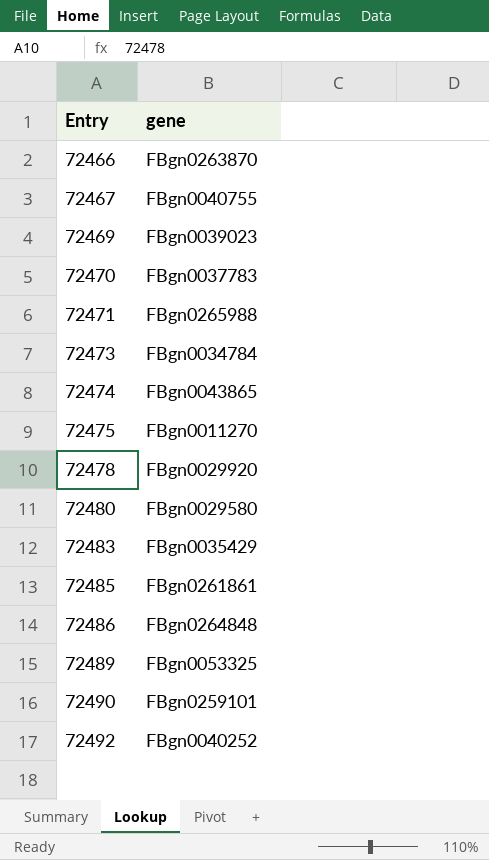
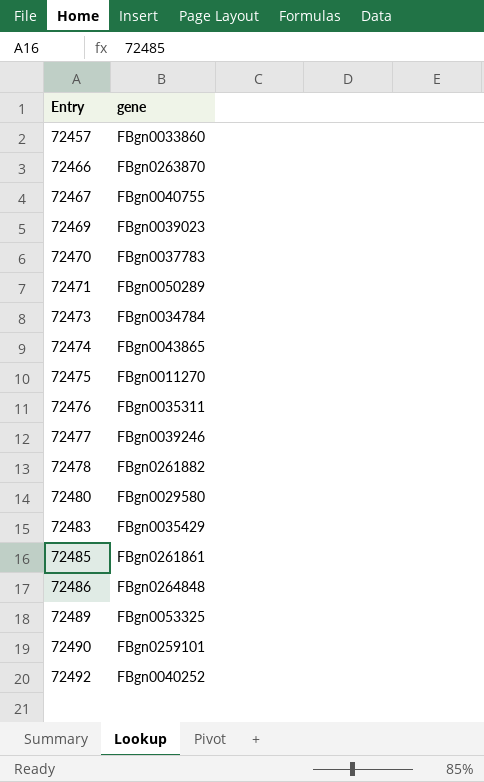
row 72457: none -> FBgn0033860
72471 | gene: FBgn0265988 -> FBgn0050289
row 72476: none -> FBgn0035311
row 72477: none -> FBgn0039246
72478 | gene: FBgn0029920 -> FBgn0261882

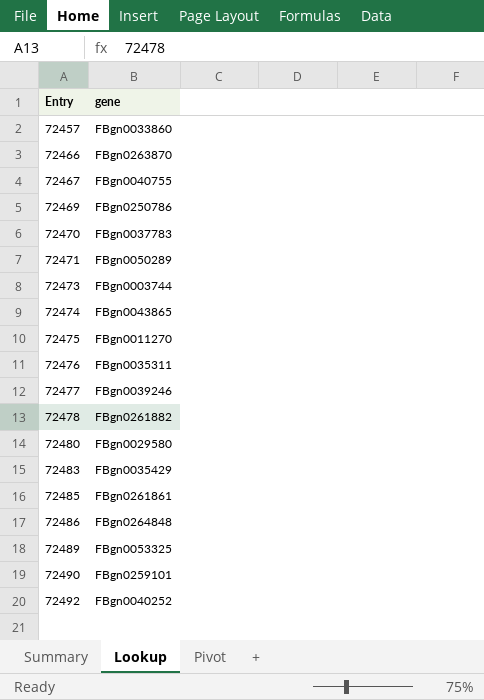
72469 | gene: FBgn0039023 -> FBgn0250786
72473 | gene: FBgn0034784 -> FBgn0003744

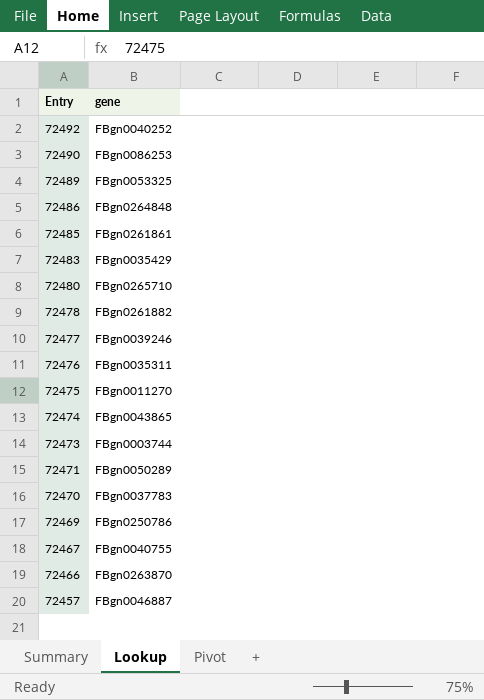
row order: Entry ascending -> Entry descending
72490 | gene: FBgn0259101 -> FBgn0086253
72480 | gene: FBgn0029580 -> FBgn0265710
72457 | gene: FBgn0033860 -> FBgn0046887

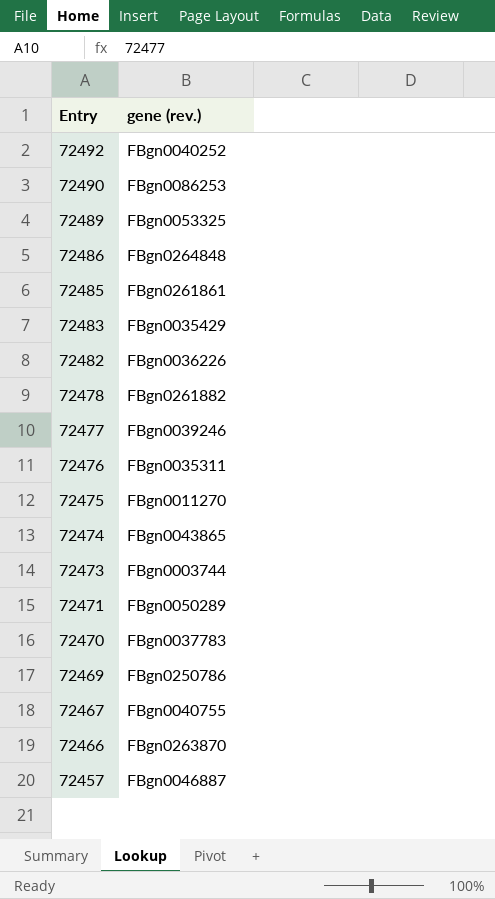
column name: gene -> gene (rev.)
row 72480: FBgn0265710 -> none
row 72482: none -> FBgn0036226

